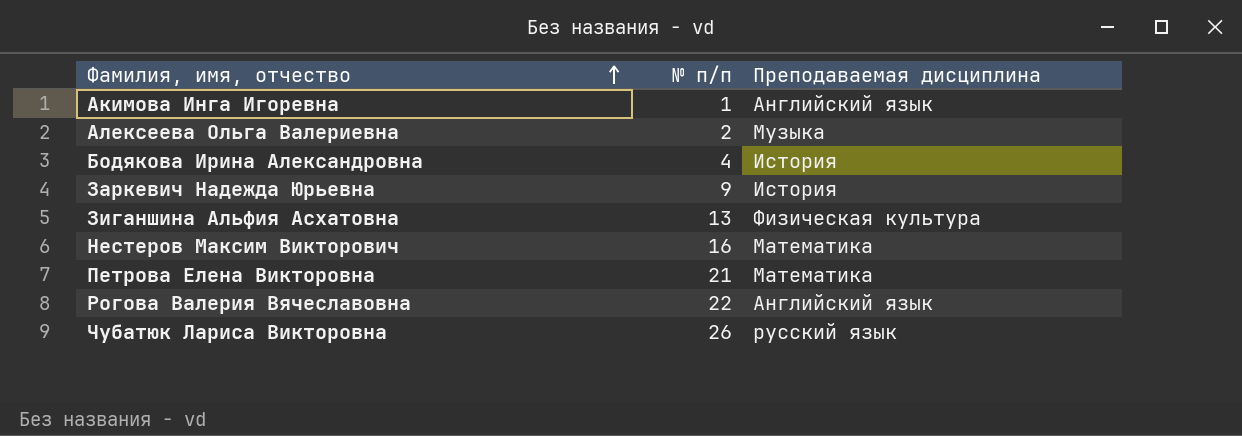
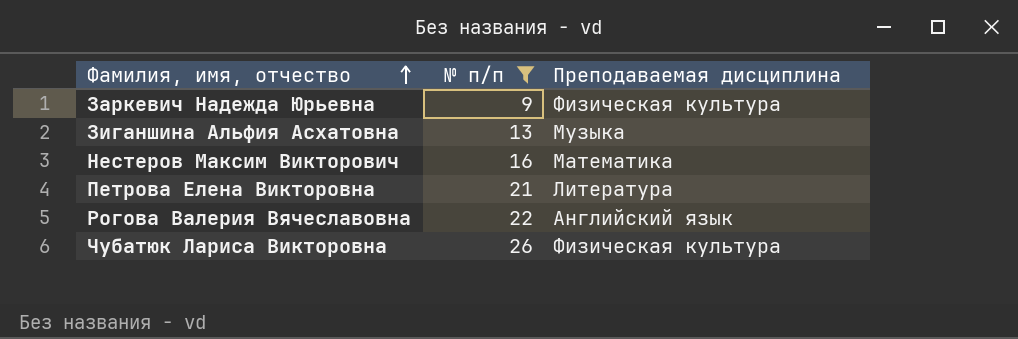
filter: none -> № п/п >= 9
Заркевич Надежда Юрьевна | Преподаваемая дисциплина: История -> Физическая культура
Зиганшина Альфия Асхатовна | Преподаваемая дисциплина: Физическая культура -> Музыка
Петрова Елена Викторовна | Преподаваемая дисциплина: Математика -> Литература
Чубатюк Лариса Викторовна | Преподаваемая дисциплина: русский язык -> Физическая культура

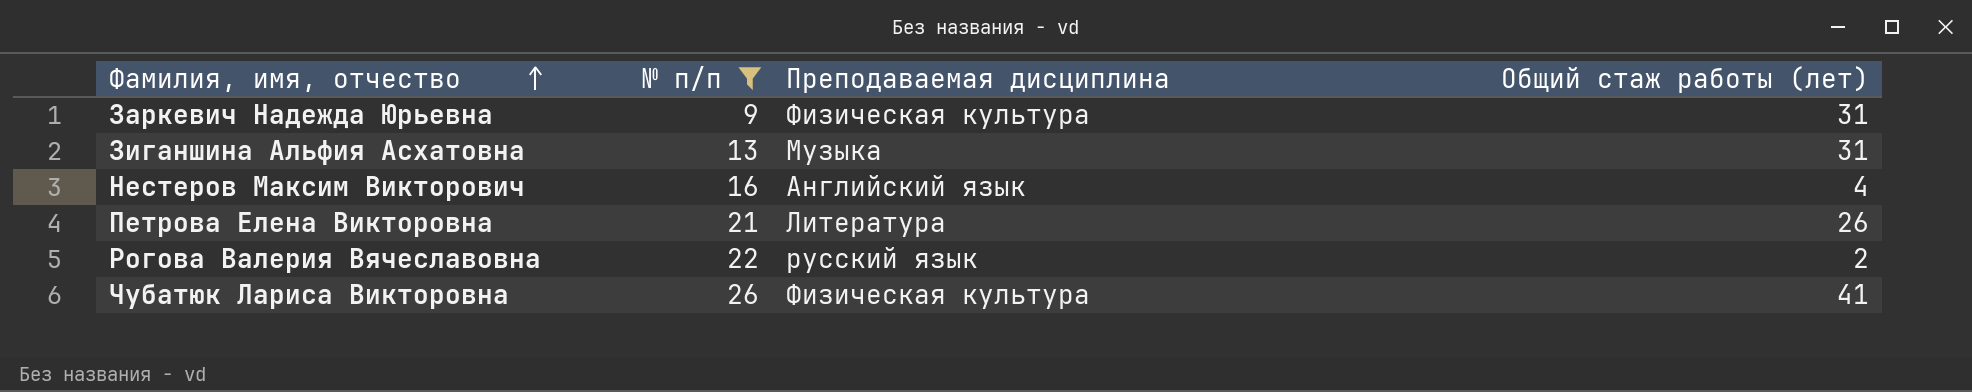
column Общий стаж работы (лет) | position: none -> 4
Нестеров Максим Викторович | Преподаваемая дисциплина: Математика -> Английский язык
Рогова Валерия Вячеславовна | Преподаваемая дисциплина: Английский язык -> русский язык

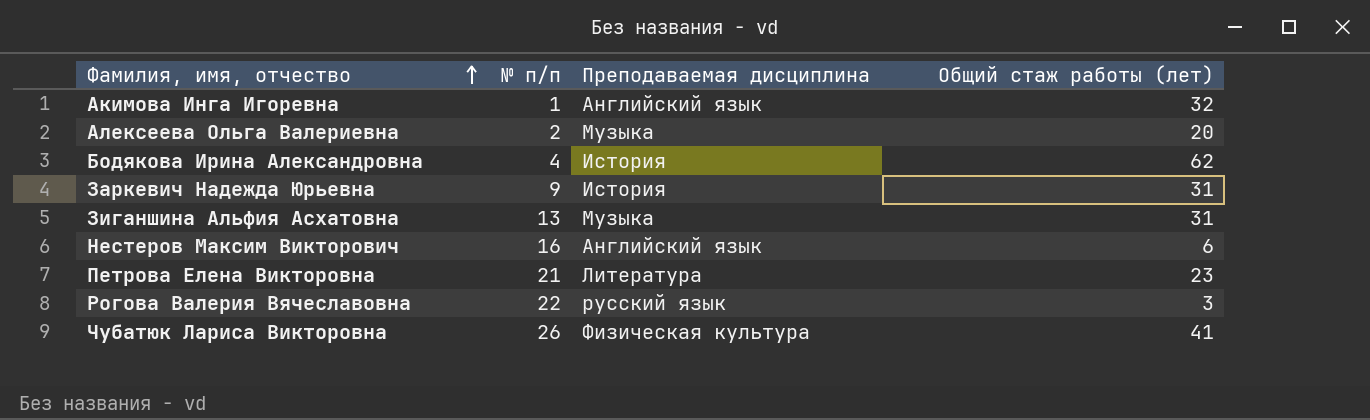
filter: № п/п >= 9 -> none
Заркевич Надежда Юрьевна | Преподаваемая дисциплина: Физическая культура -> История
Нестеров Максим Викторович | Общий стаж работы (лет): 4 -> 6
Петрова Елена Викторовна | Общий стаж работы (лет): 26 -> 23
Рогова Валерия Вячеславовна | Общий стаж работы (лет): 2 -> 3

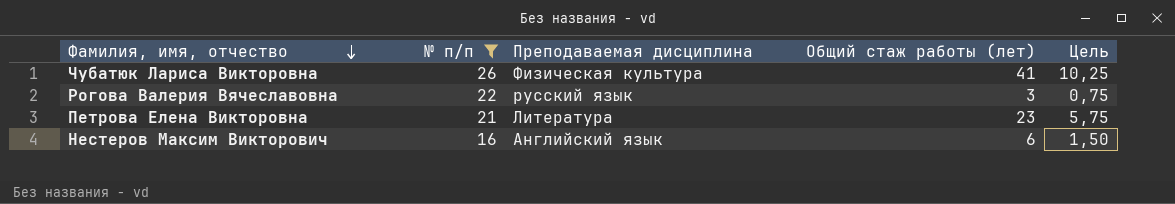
filter: none -> № п/п >= 16
row order: Фамилия, имя, отчество ascending -> Фамилия, имя, отчество descending
column Цель | formula: none -> [Общий стаж работы (лет)] * 0,25

